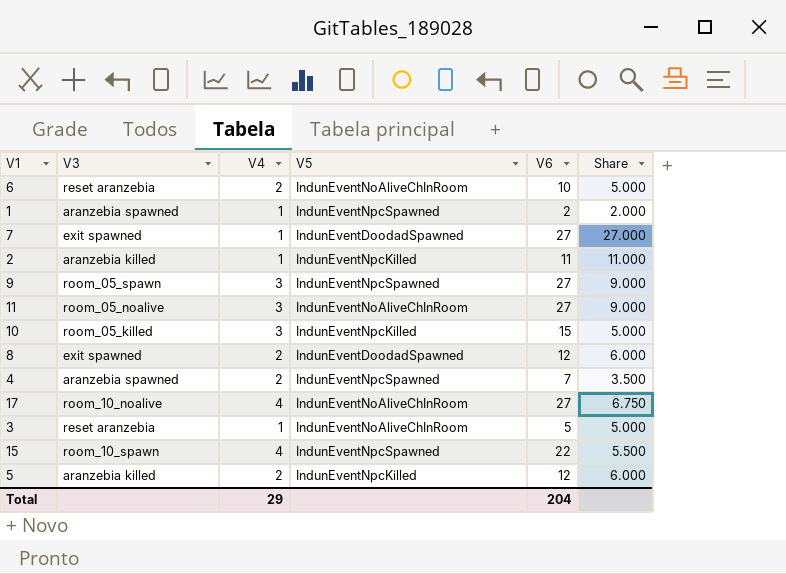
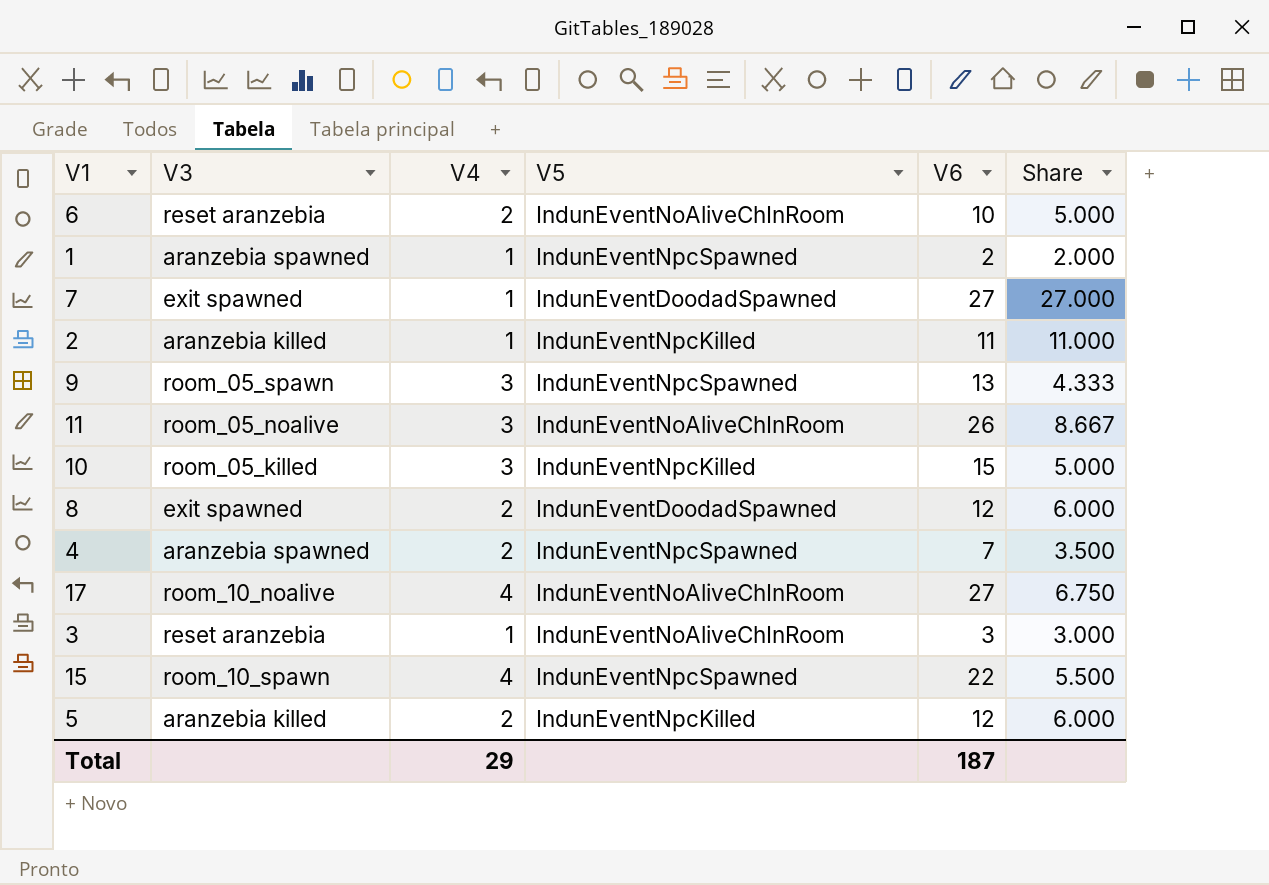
9 | V6: 27 -> 13
9 | Share: 9.000 -> 4.333
11 | V6: 27 -> 26
11 | Share: 9.000 -> 8.667
3 | V6: 5 -> 3
3 | Share: 5.000 -> 3.000
Total | V6: 204 -> 187

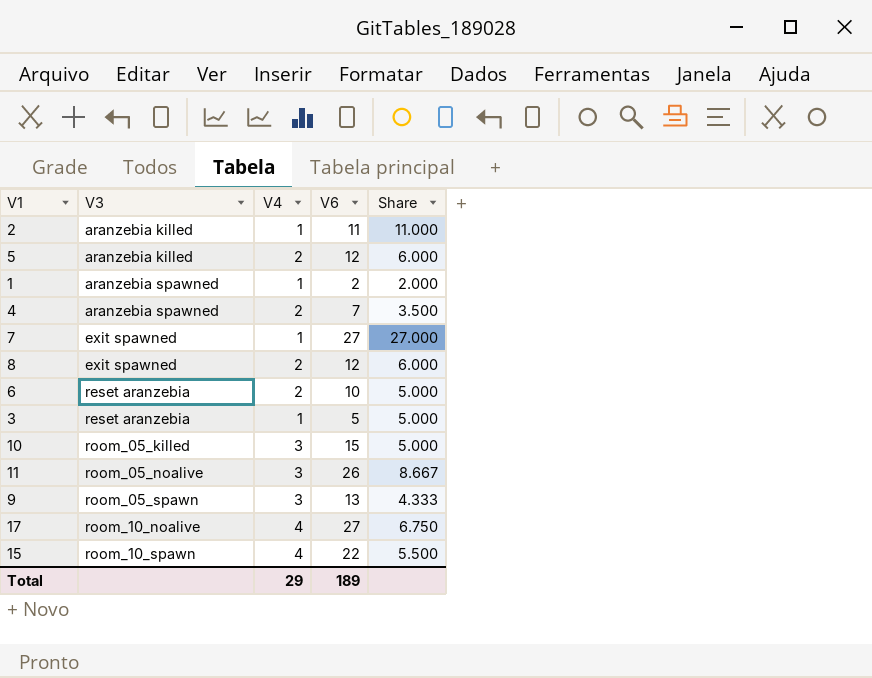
row order: none -> V3 ascending
column V5 | position: 4 -> none
3 | V6: 3 -> 5
3 | Share: 3.000 -> 5.000
Total | V6: 187 -> 189

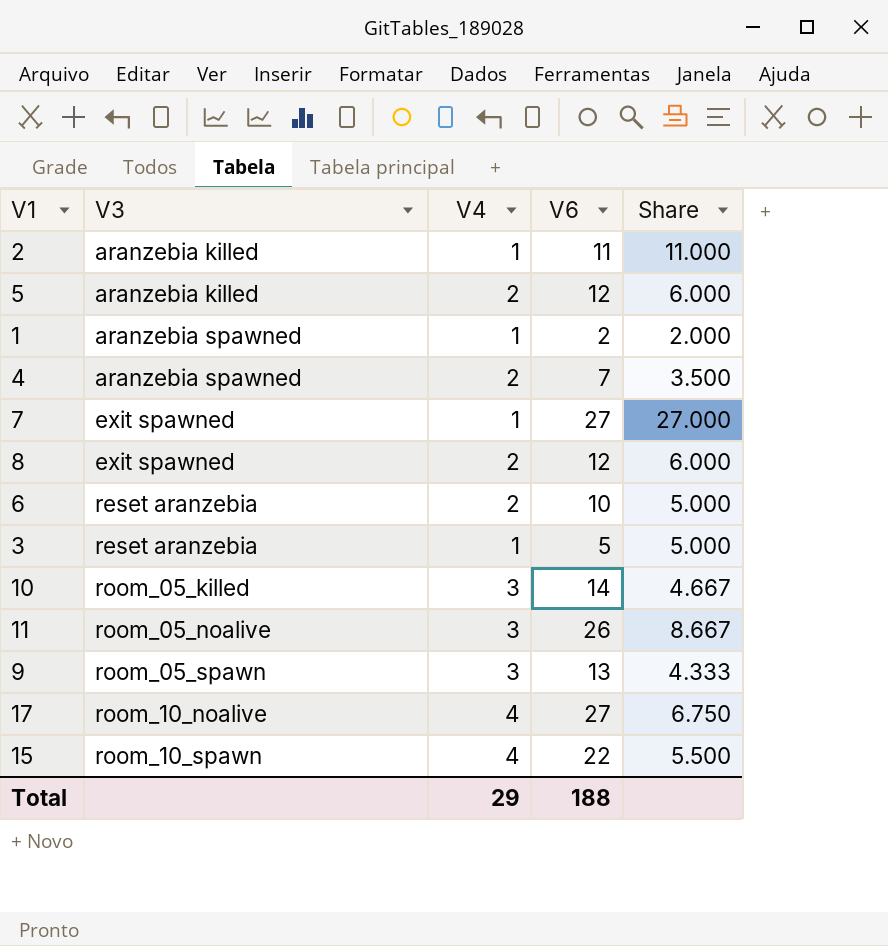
10 | V6: 15 -> 14
10 | Share: 5.000 -> 4.667
Total | V6: 189 -> 188

